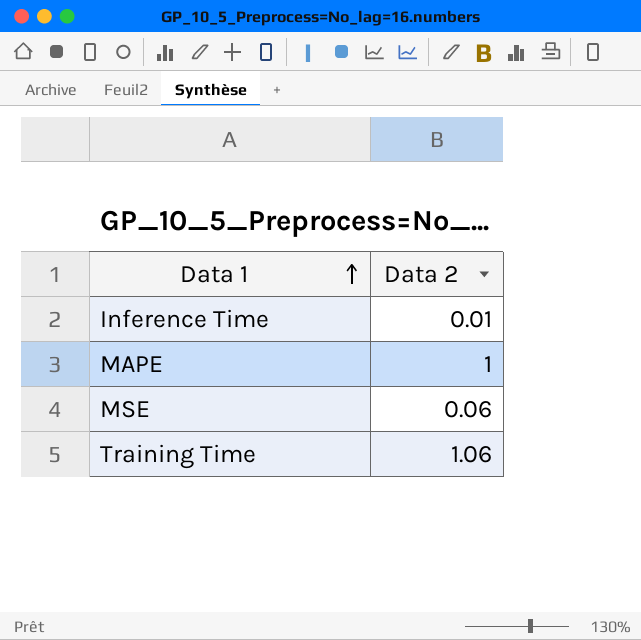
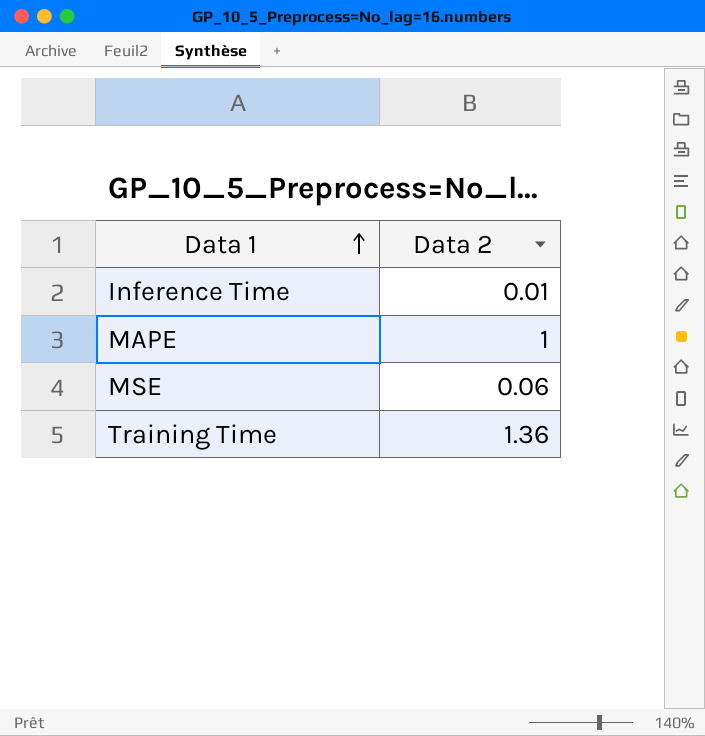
Training Time | Data 2: 1.06 -> 1.36

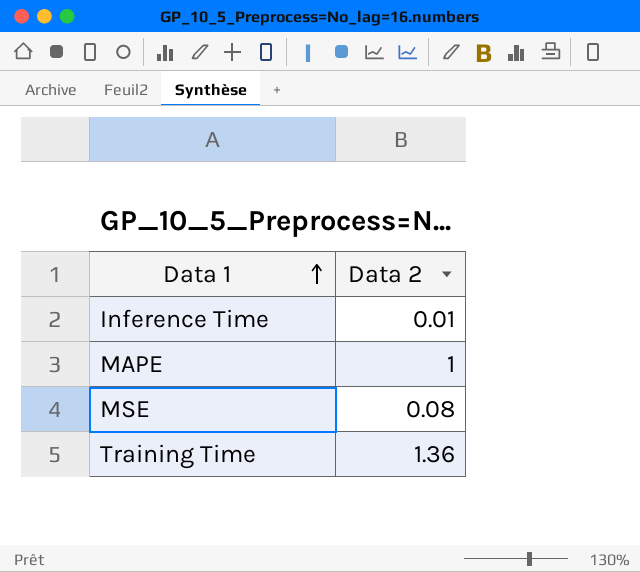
MSE | Data 2: 0.06 -> 0.08

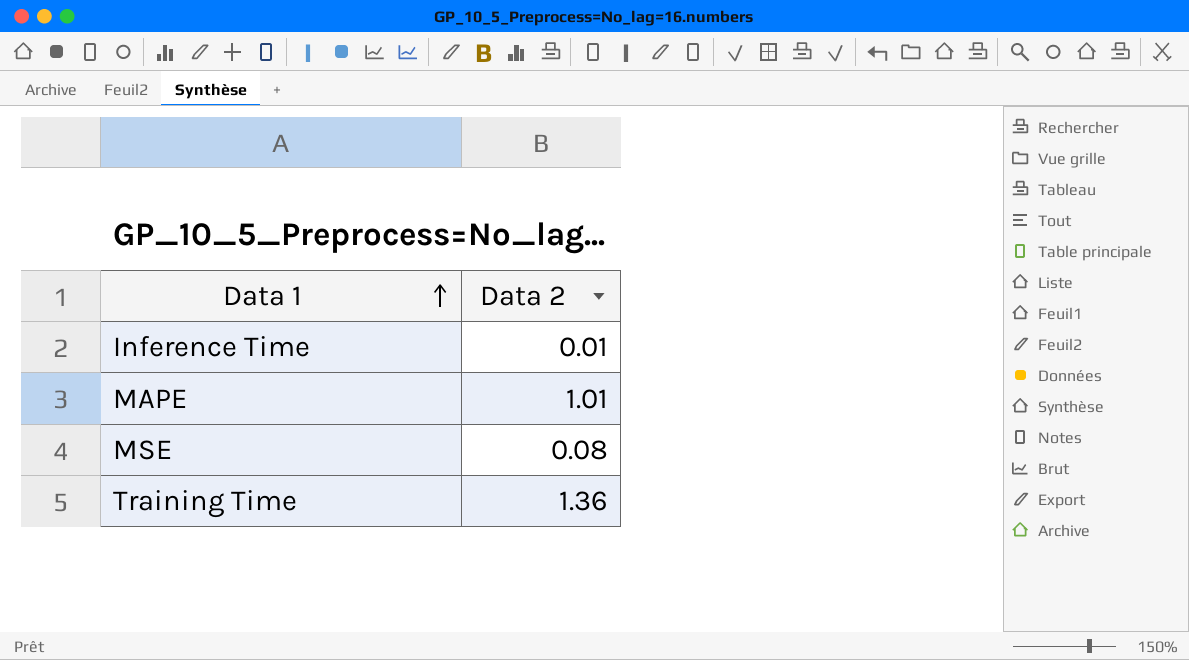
MAPE | Data 2: 1 -> 1.01

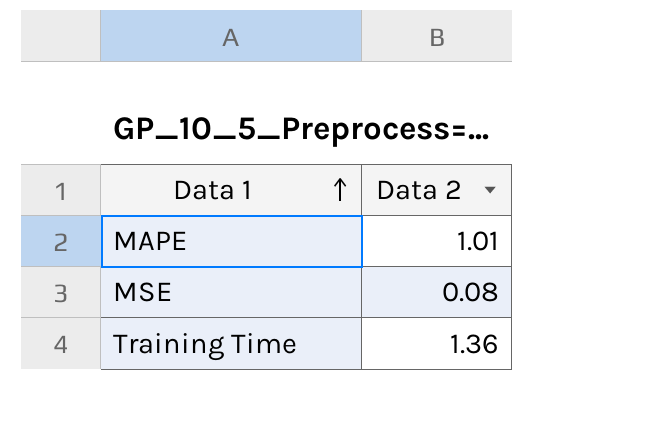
row Inference Time: 0.01 -> none

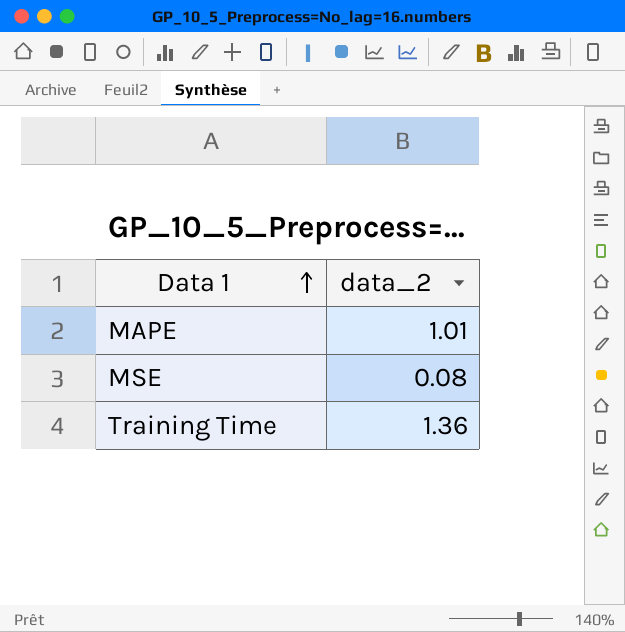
column name: Data 2 -> data_2

